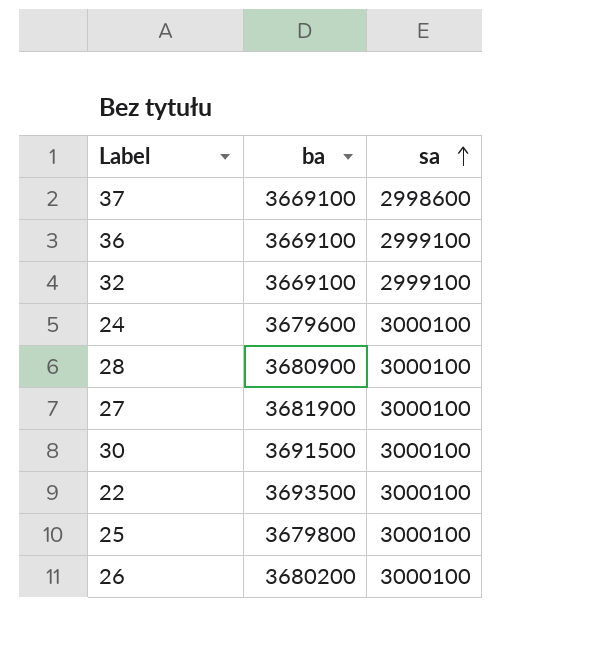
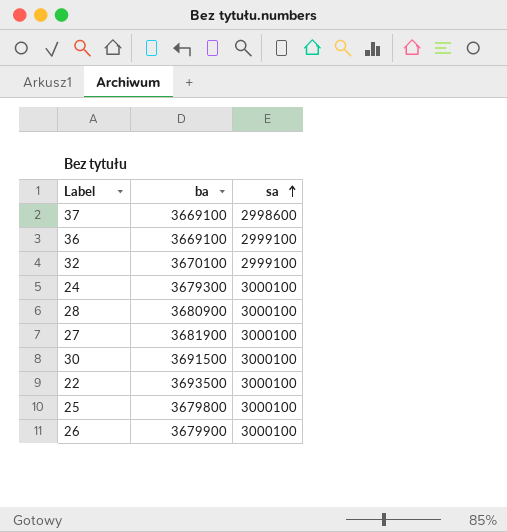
32 | ba: 3669100 -> 3670100
24 | ba: 3679600 -> 3679300
26 | ba: 3680200 -> 3679900

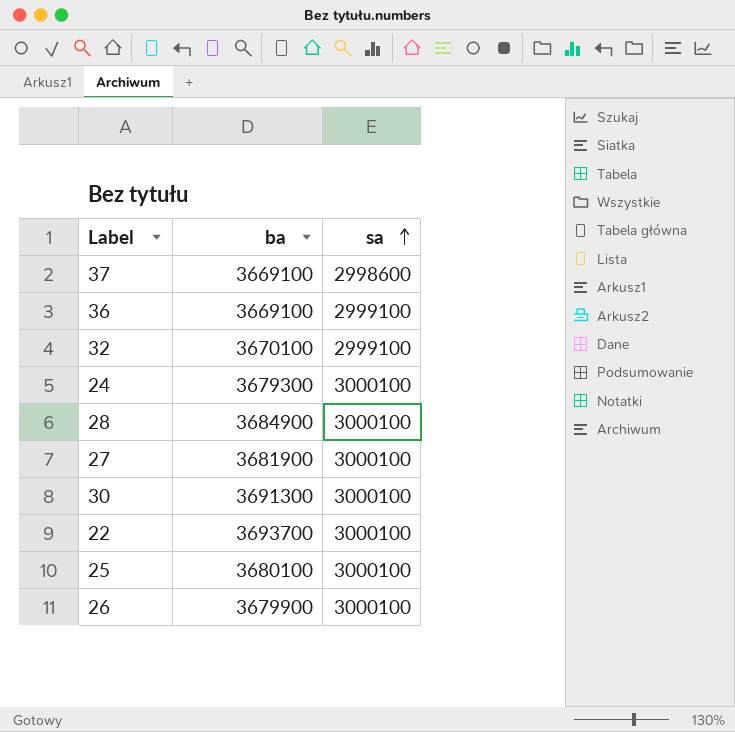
28 | ba: 3680900 -> 3684900
30 | ba: 3691500 -> 3691300
22 | ba: 3693500 -> 3693700
25 | ba: 3679800 -> 3680100

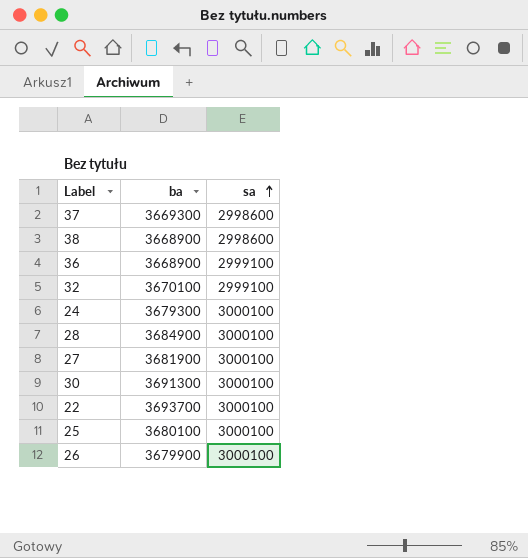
37 | ba: 3669100 -> 3669300
row 38: none -> 3668900 | 2998600
36 | ba: 3669100 -> 3668900

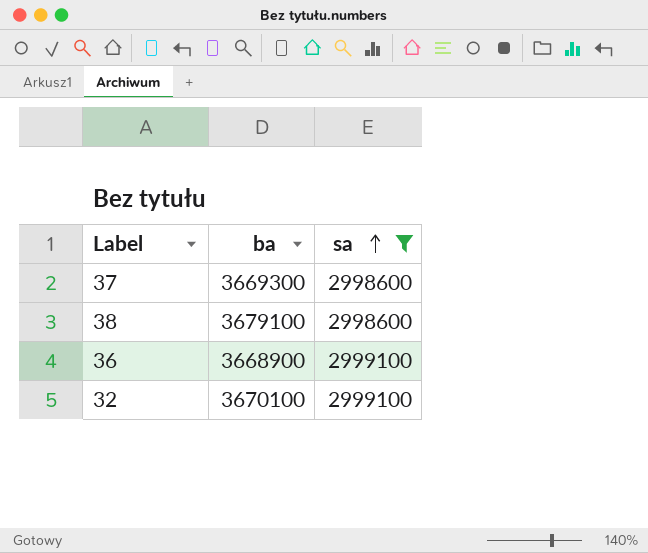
filter: none -> sa != 3000100
38 | ba: 3668900 -> 3679100

